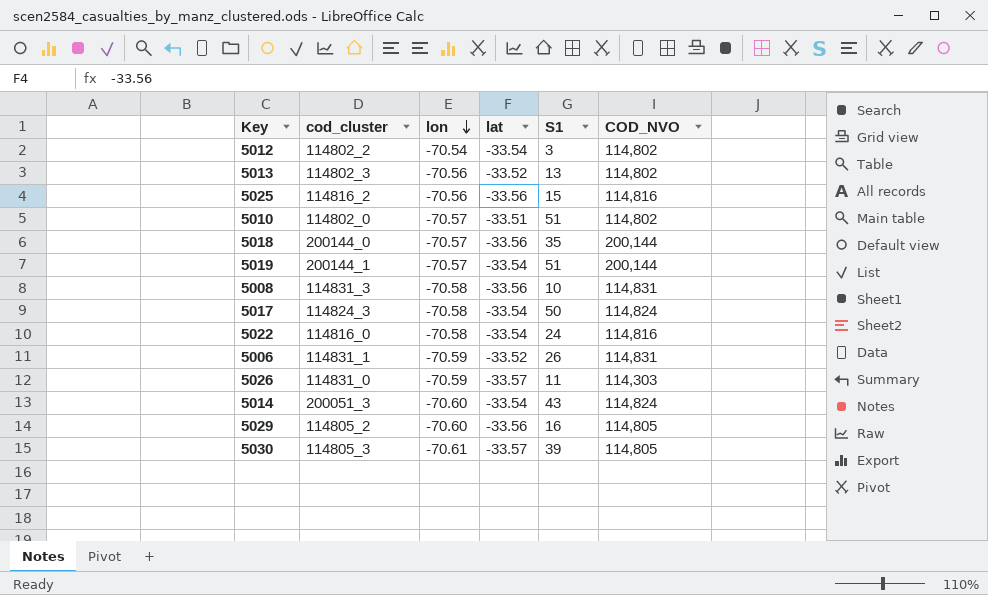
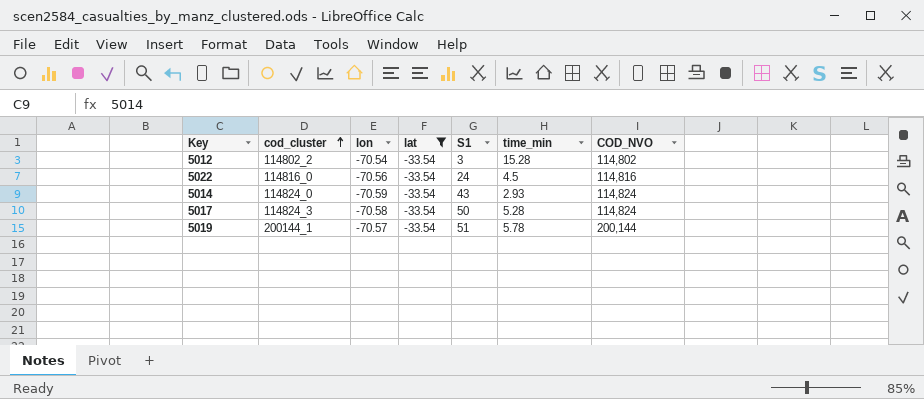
filter: none -> lat = -33.54
row order: lon descending -> cod_cluster ascending
column time_min | position: none -> 6
5022 | lon: -70.58 -> -70.56
5014 | cod_cluster: 200051_3 -> 114824_0
5014 | lon: -70.60 -> -70.59

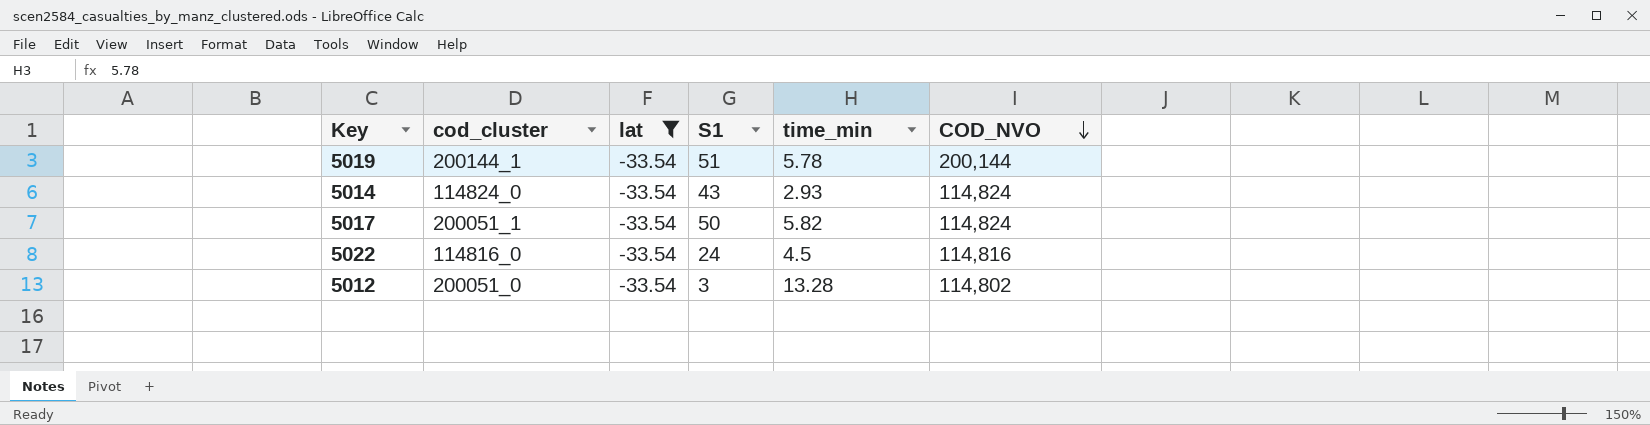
row order: cod_cluster ascending -> COD_NVO descending
column lon | position: 3 -> none
5017 | cod_cluster: 114824_3 -> 200051_1
5017 | time_min: 5.28 -> 5.82
5012 | cod_cluster: 114802_2 -> 200051_0
5012 | time_min: 15.28 -> 13.28

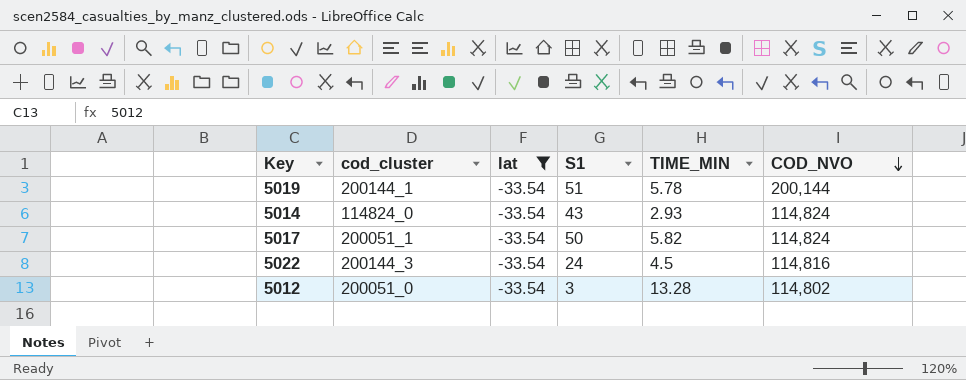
column name: time_min -> TIME_MIN
5022 | cod_cluster: 114816_0 -> 200144_3

